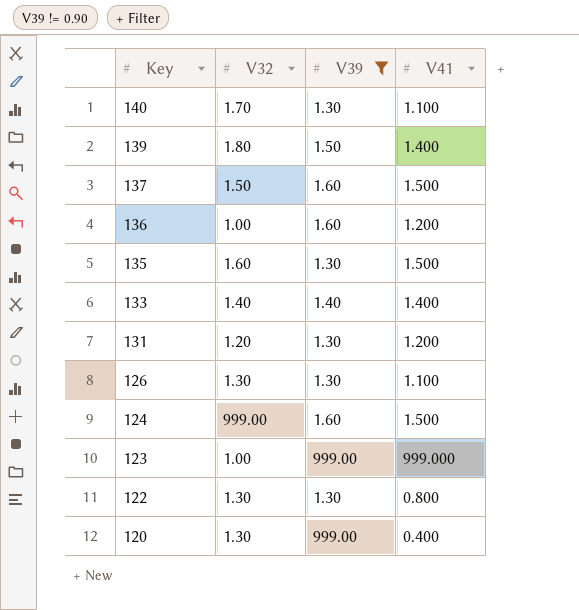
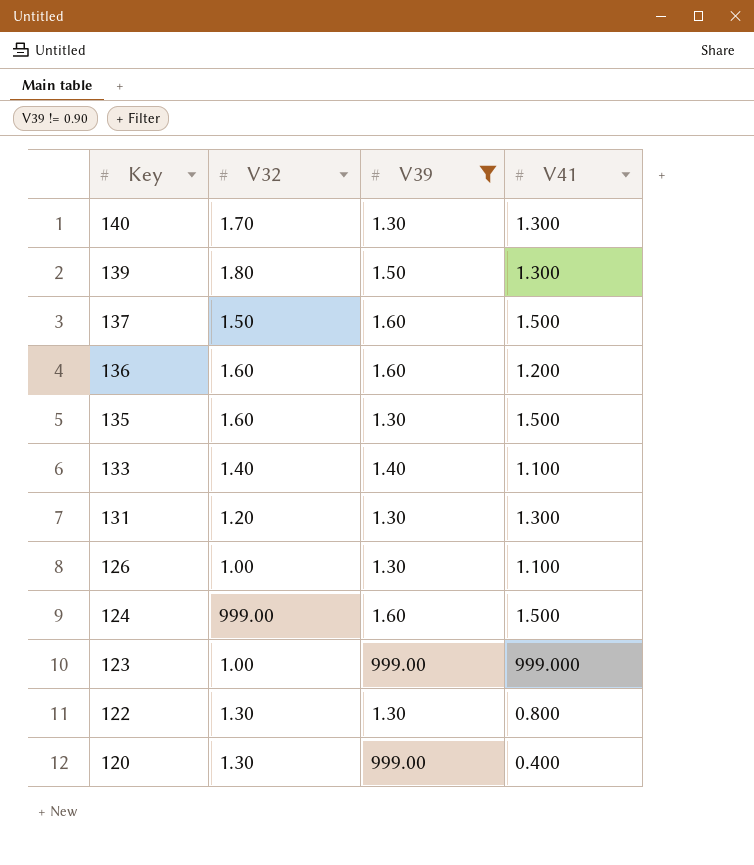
140 | V41: 1.100 -> 1.300
139 | V41: 1.400 -> 1.300
136 | V32: 1.00 -> 1.60
133 | V41: 1.400 -> 1.100
131 | V41: 1.200 -> 1.300
126 | V32: 1.30 -> 1.00

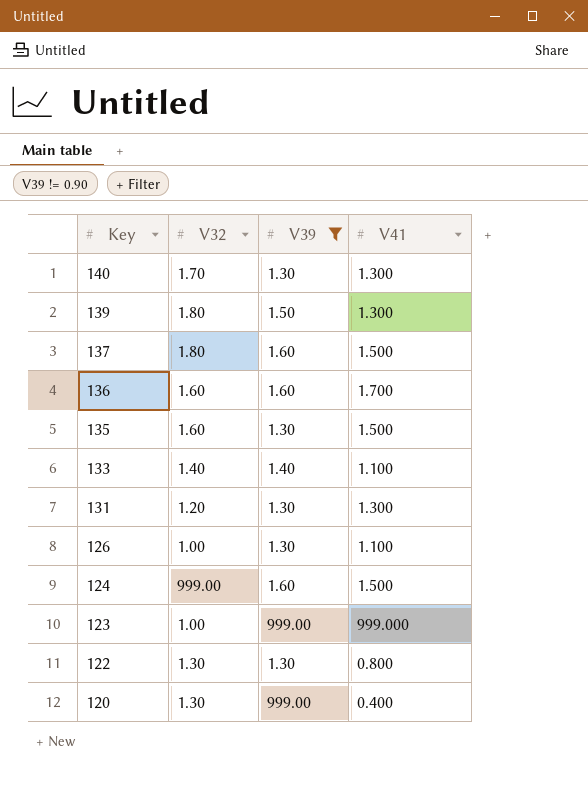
137 | V32: 1.50 -> 1.80
136 | V41: 1.200 -> 1.700

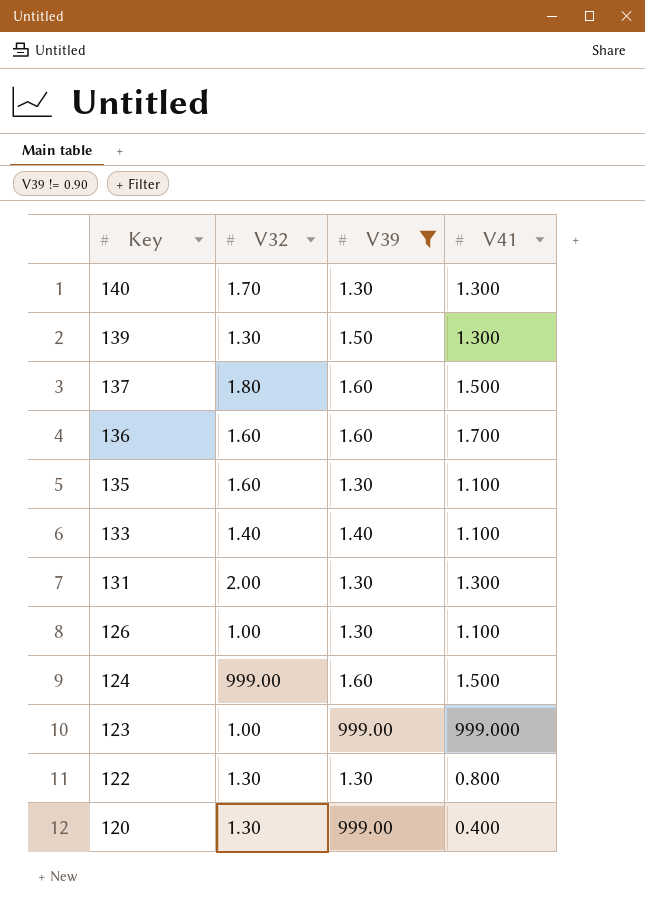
139 | V32: 1.80 -> 1.30
135 | V41: 1.500 -> 1.100
131 | V32: 1.20 -> 2.00

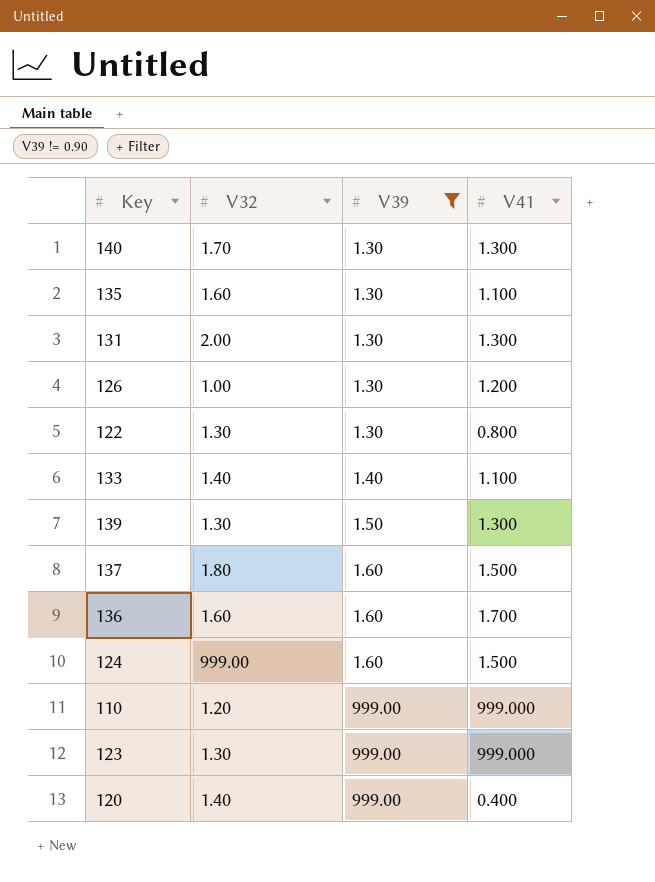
row order: Key descending -> V39 ascending
126 | V41: 1.100 -> 1.200
row 110: none -> 1.20 | 999.00 | 999.000
123 | V32: 1.00 -> 1.30
120 | V32: 1.30 -> 1.40

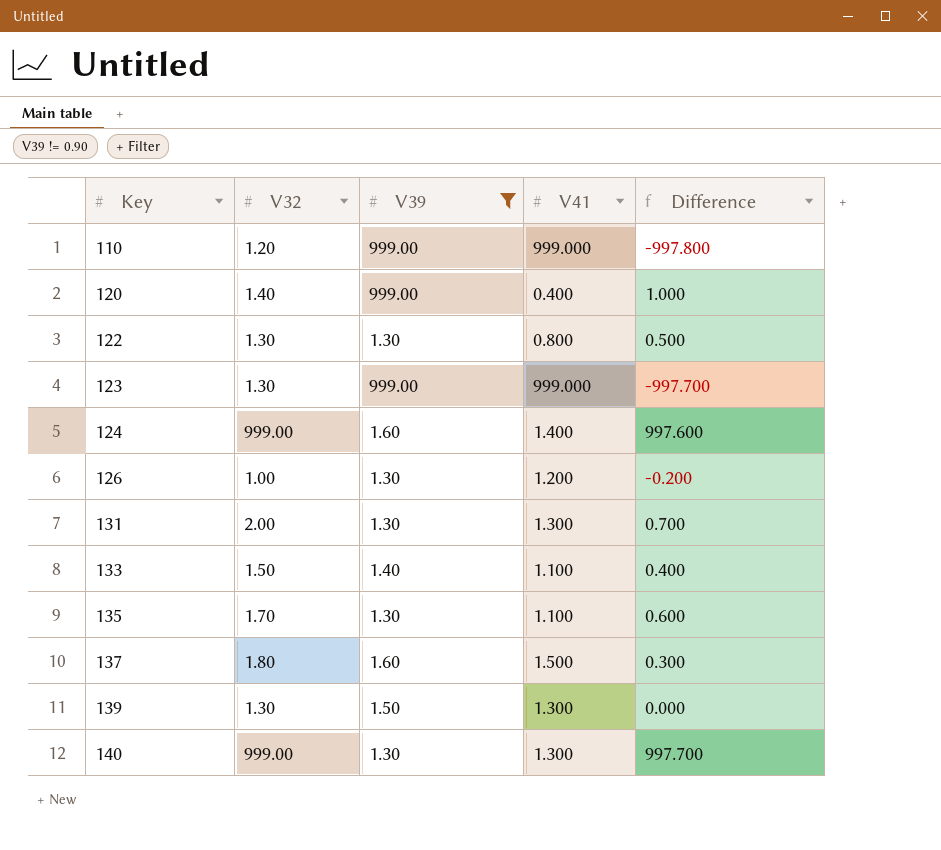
row order: V39 ascending -> Key ascending
column Difference | formula: none -> [V32] - [V41]
row 136: 1.60 | 1.60 | 1.700 -> none
124 | V41: 1.500 -> 1.400
133 | V32: 1.40 -> 1.50
135 | V32: 1.60 -> 1.70
140 | V32: 1.70 -> 999.00

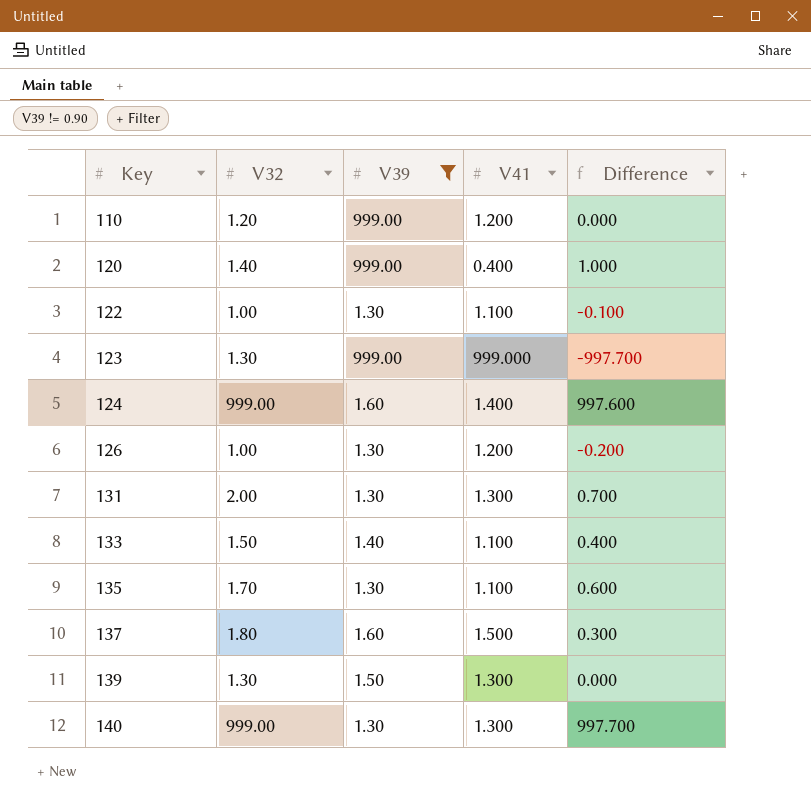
110 | V41: 999.000 -> 1.200
110 | Difference: -997.800 -> 0.000
122 | V32: 1.30 -> 1.00
122 | V41: 0.800 -> 1.100
122 | Difference: 0.500 -> -0.100

